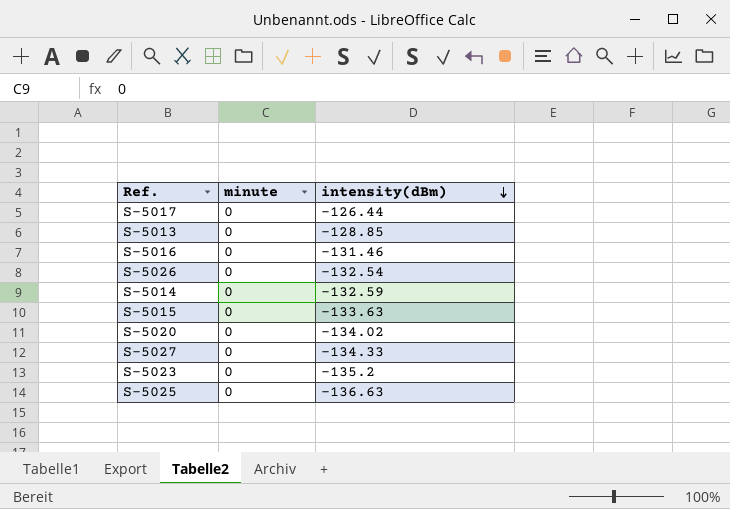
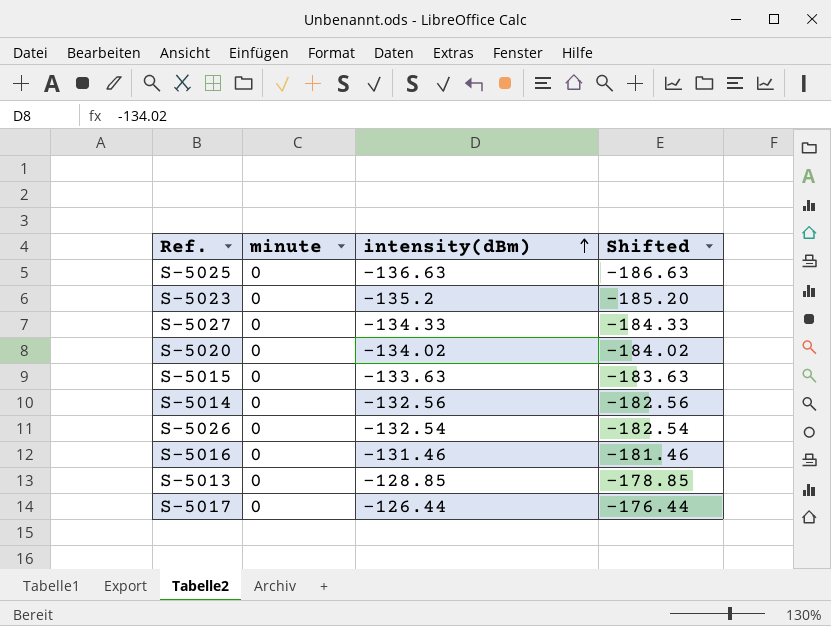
row order: intensity(dBm) descending -> intensity(dBm) ascending
column Shifted | formula: none -> [intensity(dBm)] - 50
S-5014 | intensity(dBm): -132.59 -> -132.56

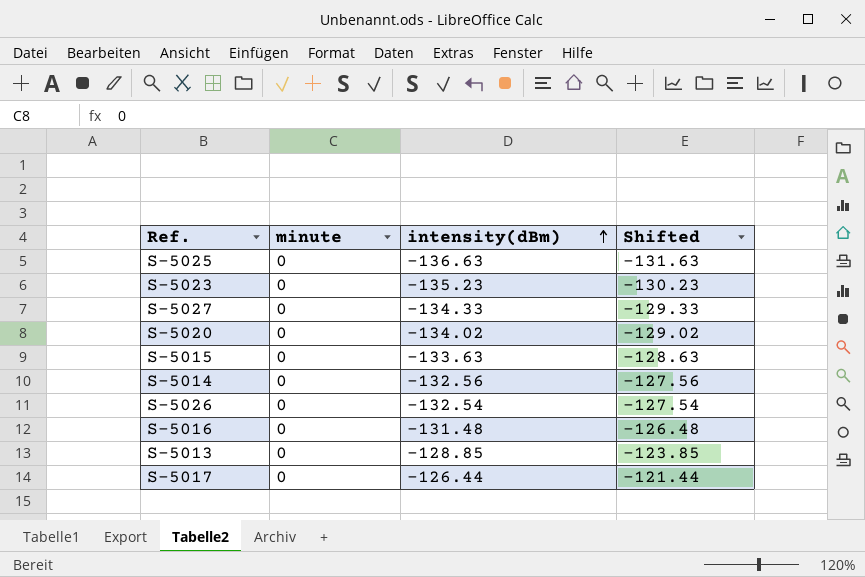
column Shifted | formula: [intensity(dBm)] - 50 -> [intensity(dBm)] + 5
S-5023 | intensity(dBm): -135.2 -> -135.23
S-5016 | intensity(dBm): -131.46 -> -131.48

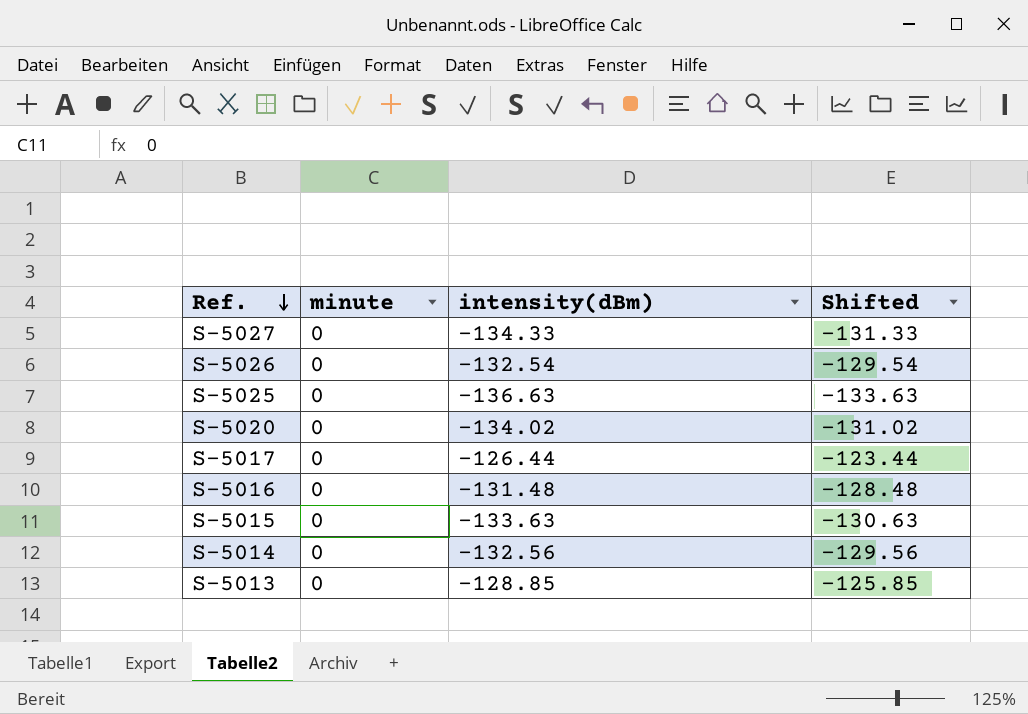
row order: intensity(dBm) ascending -> Ref. descending
column Shifted | formula: [intensity(dBm)] + 5 -> [intensity(dBm)] + 3
row S-5023: 0 | -135.23 | -130.23 -> none

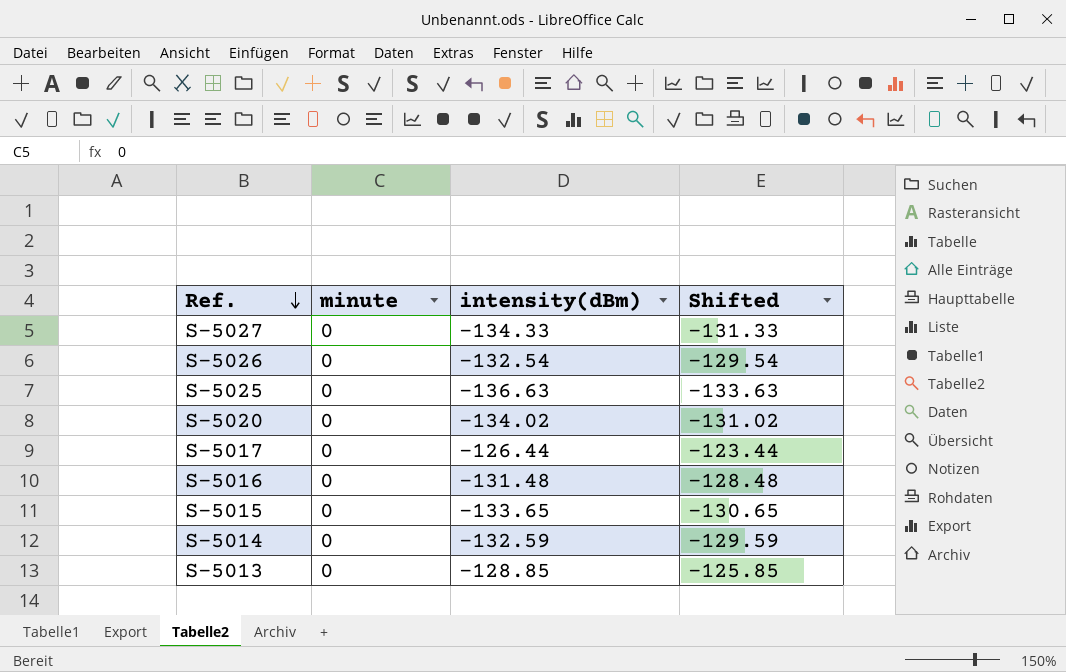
S-5015 | intensity(dBm): -133.63 -> -133.65
S-5015 | Shifted: -130.63 -> -130.65
S-5014 | intensity(dBm): -132.56 -> -132.59
S-5014 | Shifted: -129.56 -> -129.59

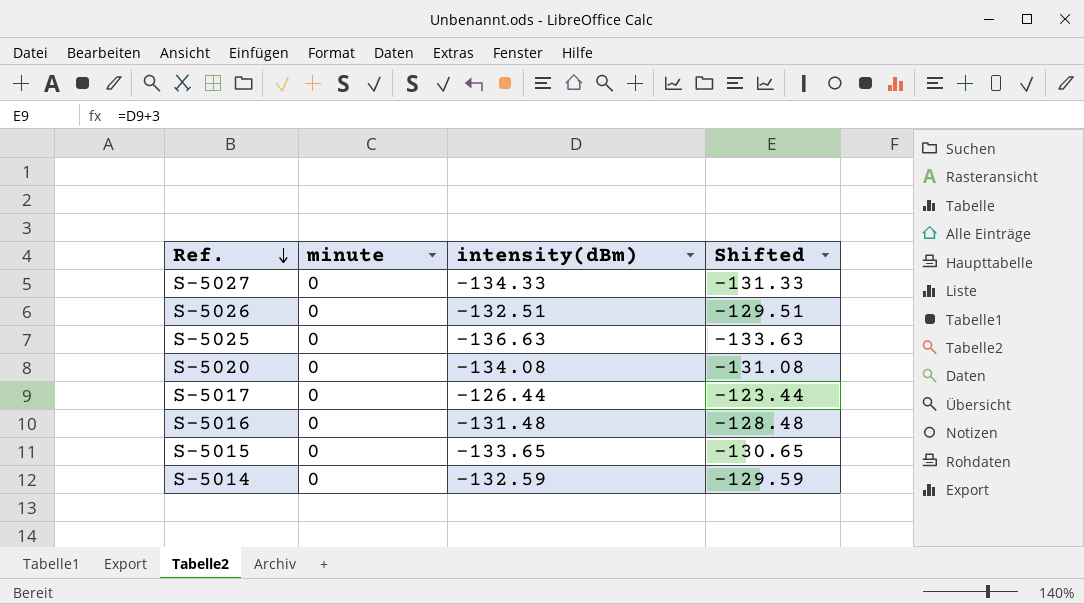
row S-5013: 0 | -128.85 | -125.85 -> none
S-5026 | intensity(dBm): -132.54 -> -132.51
S-5026 | Shifted: -129.54 -> -129.51
S-5020 | intensity(dBm): -134.02 -> -134.08
S-5020 | Shifted: -131.02 -> -131.08

